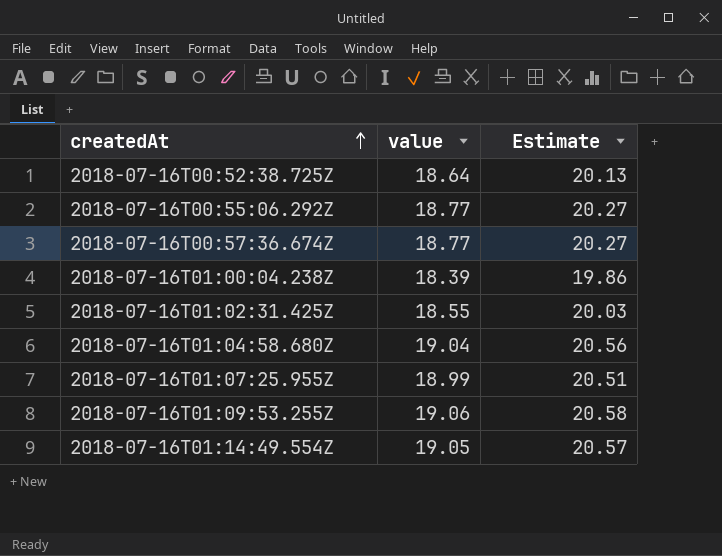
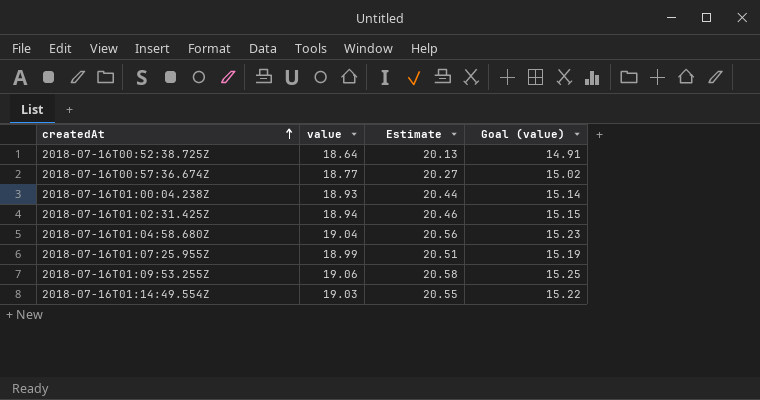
column Goal (value) | formula: none -> [value] * 0.8
row 2018-07-16T00:55:06.292Z: 18.77 | 20.27 -> none
2018-07-16T01:00:04.238Z | value: 18.39 -> 18.93
2018-07-16T01:00:04.238Z | Estimate: 19.86 -> 20.44
2018-07-16T01:02:31.425Z | value: 18.55 -> 18.94
2018-07-16T01:02:31.425Z | Estimate: 20.03 -> 20.46
2018-07-16T01:14:49.554Z | value: 19.05 -> 19.03
2018-07-16T01:14:49.554Z | Estimate: 20.57 -> 20.55

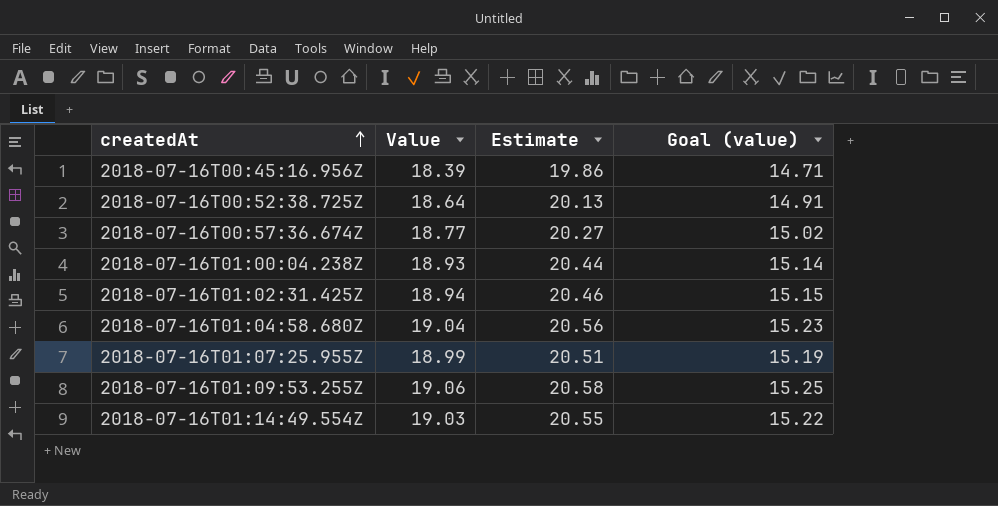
column name: value -> Value
row 2018-07-16T00:45:16.956Z: none -> 18.39 | 19.86 | 14.71

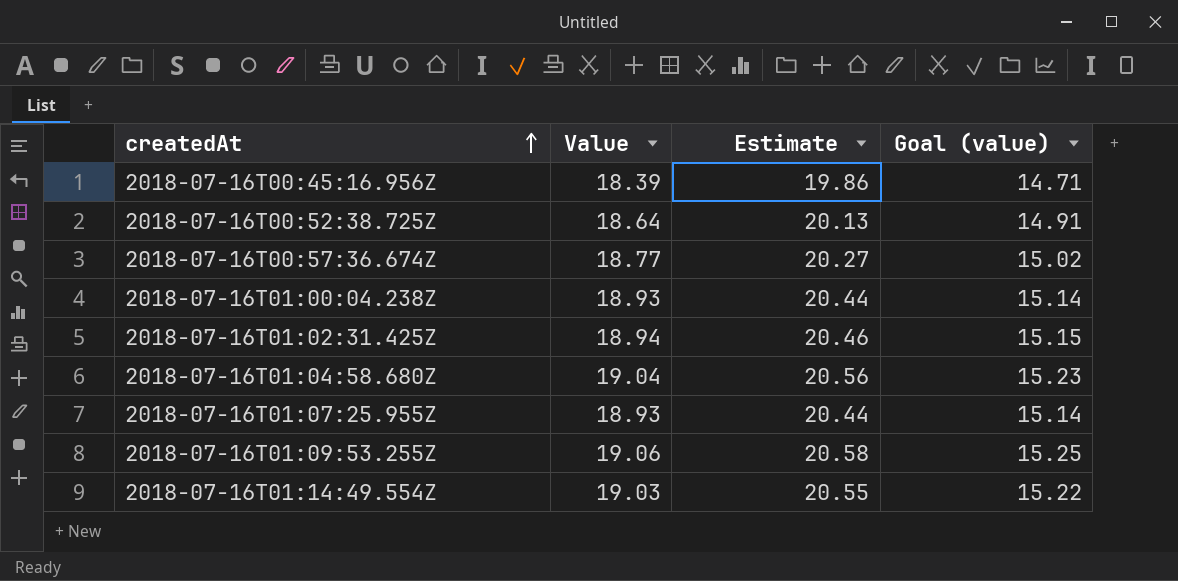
2018-07-16T01:07:25.955Z | Value: 18.99 -> 18.93
2018-07-16T01:07:25.955Z | Estimate: 20.51 -> 20.44
2018-07-16T01:07:25.955Z | Goal (value): 15.19 -> 15.14

